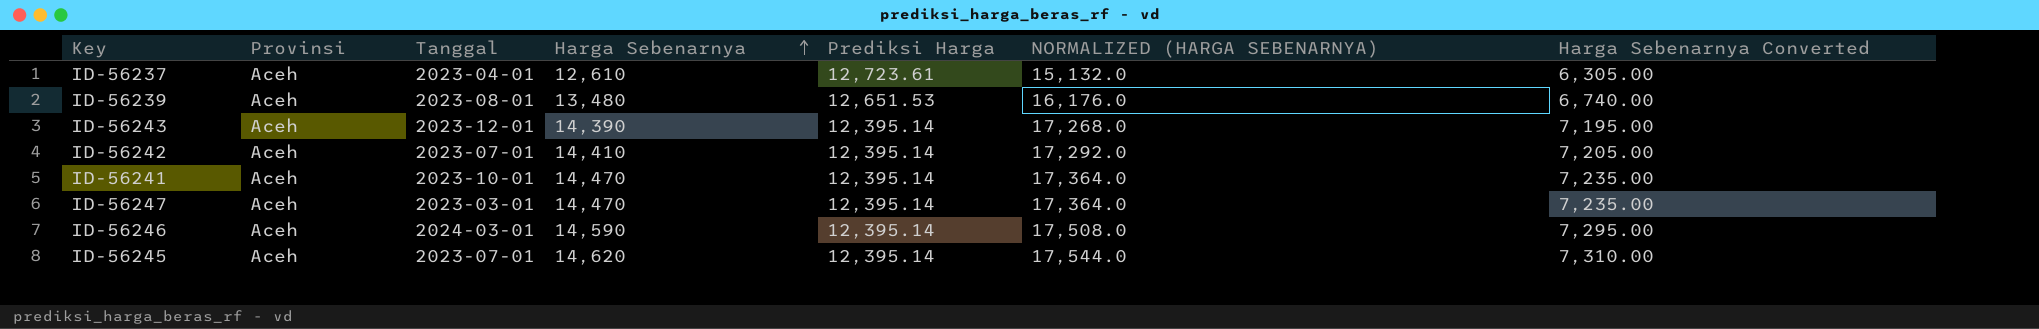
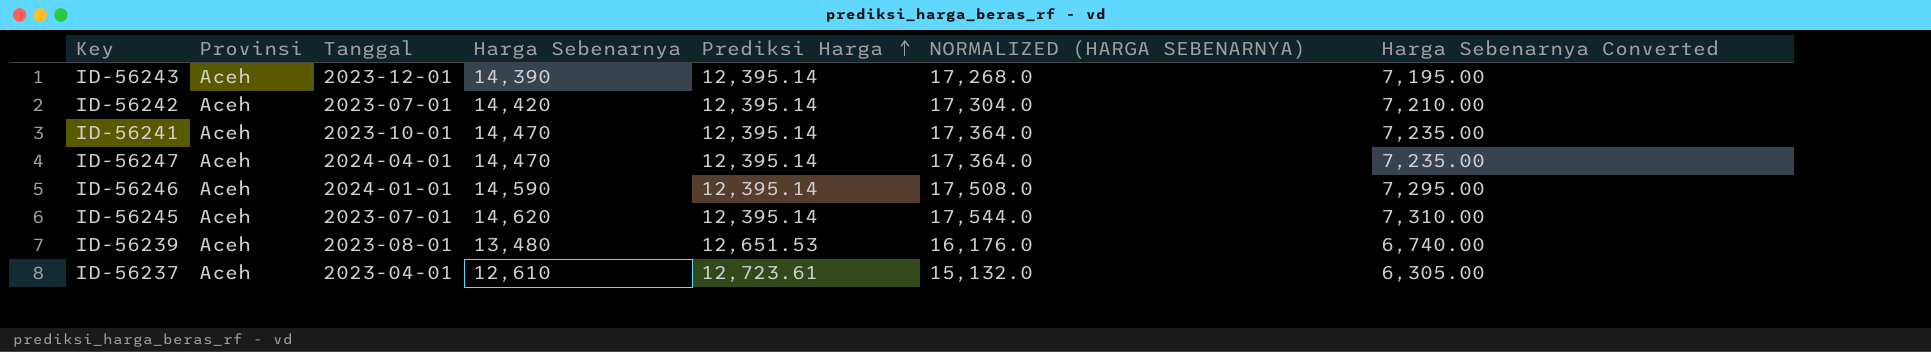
row order: Harga Sebenarnya ascending -> Prediksi Harga ascending
ID-56242 | Harga Sebenarnya: 14,410 -> 14,420
ID-56242 | NORMALIZED (HARGA SEBENARNYA): 17,292.0 -> 17,304.0
ID-56242 | Harga Sebenarnya Converted: 7,205.00 -> 7,210.00
ID-56247 | Tanggal: 2023-03-01 -> 2024-04-01
ID-56246 | Tanggal: 2024-03-01 -> 2024-01-01

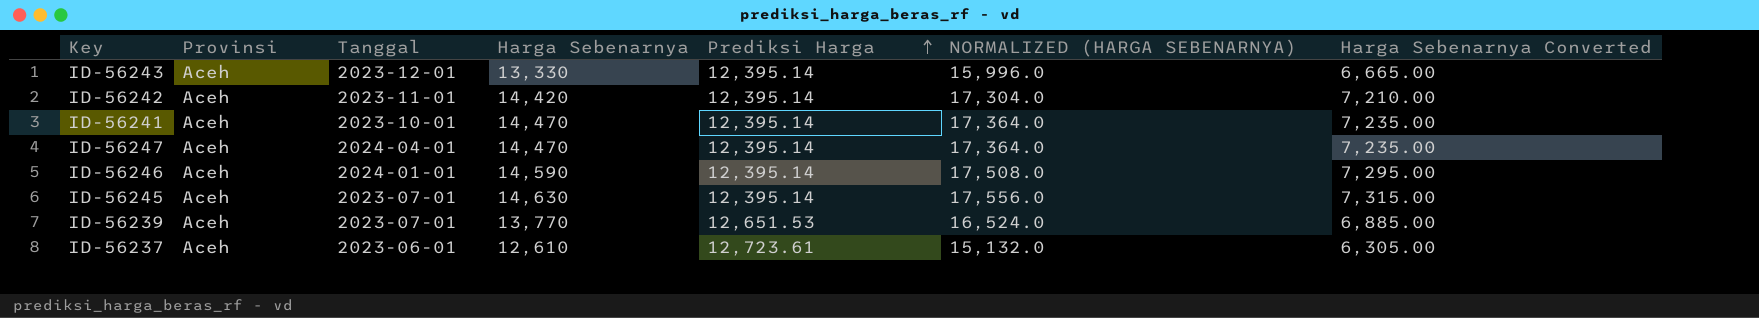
ID-56243 | Harga Sebenarnya: 14,390 -> 13,330
ID-56243 | NORMALIZED (HARGA SEBENARNYA): 17,268.0 -> 15,996.0
ID-56243 | Harga Sebenarnya Converted: 7,195.00 -> 6,665.00
ID-56242 | Tanggal: 2023-07-01 -> 2023-11-01
ID-56245 | Harga Sebenarnya: 14,620 -> 14,630
ID-56245 | NORMALIZED (HARGA SEBENARNYA): 17,544.0 -> 17,556.0
ID-56245 | Harga Sebenarnya Converted: 7,310.00 -> 7,315.00
ID-56239 | Tanggal: 2023-08-01 -> 2023-07-01
ID-56239 | Harga Sebenarnya: 13,480 -> 13,770
ID-56239 | NORMALIZED (HARGA SEBENARNYA): 16,176.0 -> 16,524.0
ID-56239 | Harga Sebenarnya Converted: 6,740.00 -> 6,885.00
ID-56237 | Tanggal: 2023-04-01 -> 2023-06-01

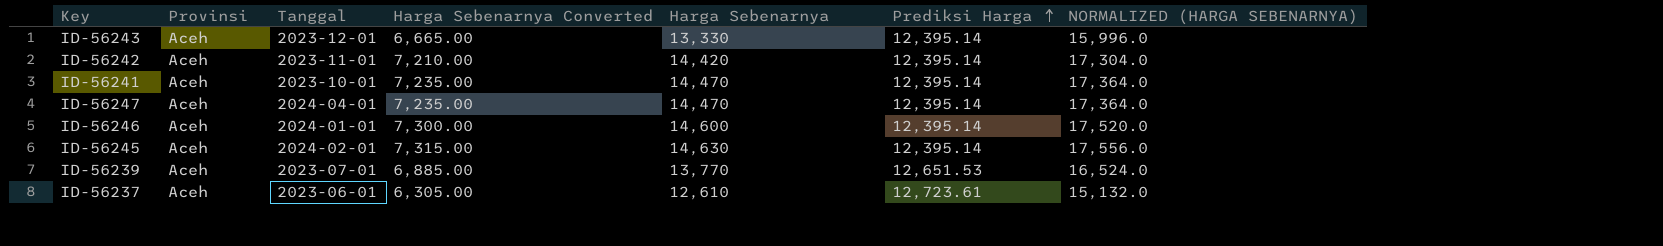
column Harga Sebenarnya Converted | position: 7 -> 4
ID-56246 | Harga Sebenarnya Converted: 7,295.00 -> 7,300.00
ID-56246 | Harga Sebenarnya: 14,590 -> 14,600
ID-56246 | NORMALIZED (HARGA SEBENARNYA): 17,508.0 -> 17,520.0
ID-56245 | Tanggal: 2023-07-01 -> 2024-02-01

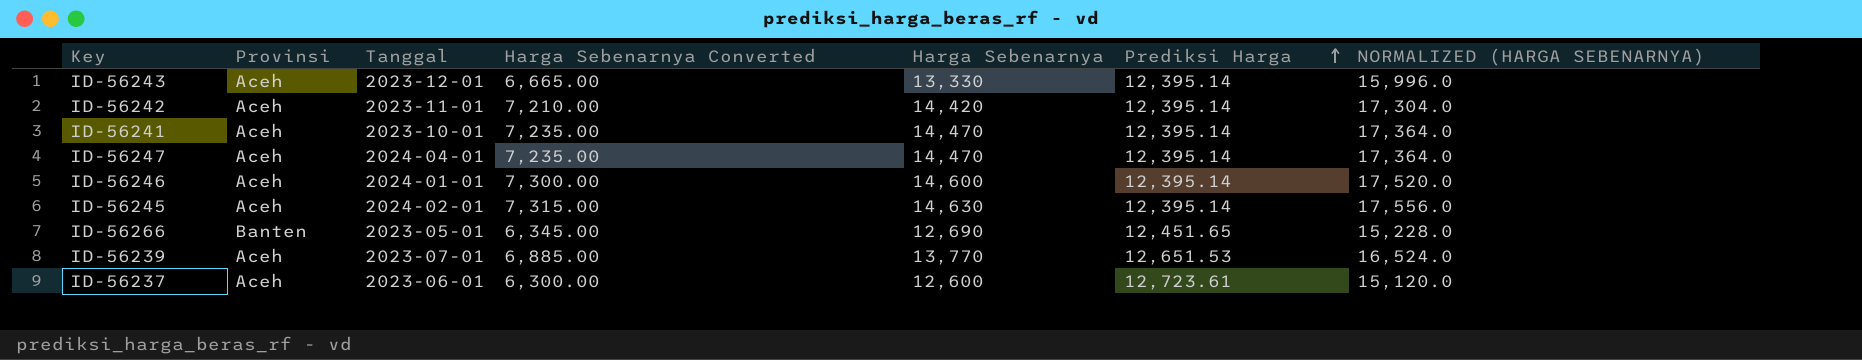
row ID-56266: none -> Banten | 2023-05-01 | 6,345.00 | 12,690 | 12,451.65 | 15,228.0
ID-56237 | Harga Sebenarnya Converted: 6,305.00 -> 6,300.00
ID-56237 | Harga Sebenarnya: 12,610 -> 12,600
ID-56237 | NORMALIZED (HARGA SEBENARNYA): 15,132.0 -> 15,120.0

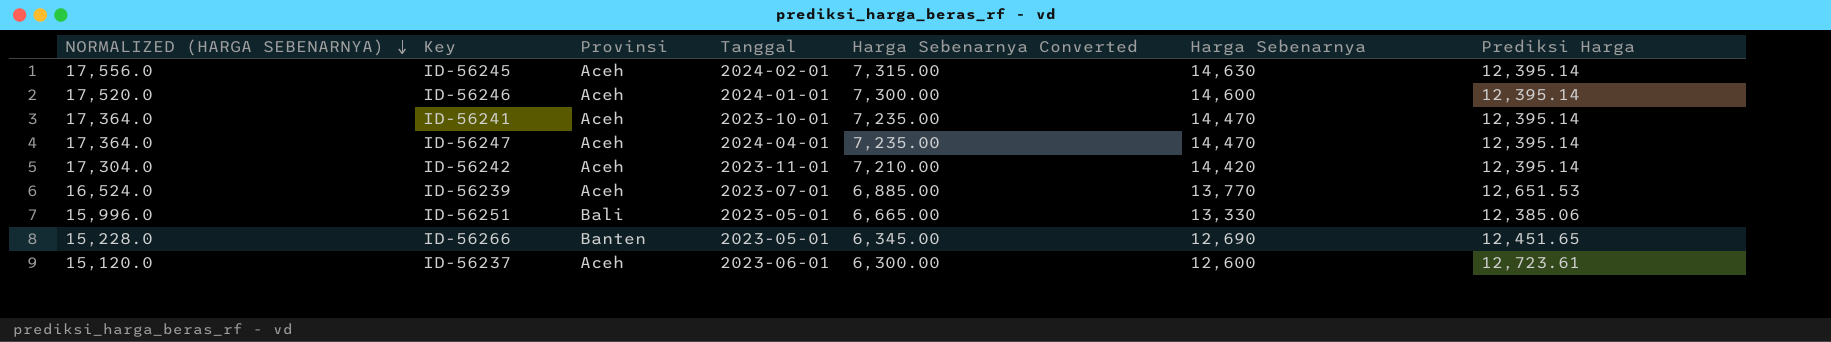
row order: Prediksi Harga ascending -> NORMALIZED (HARGA SEBENARNYA) descending
column NORMALIZED (HARGA SEBENARNYA) | position: 7 -> 1
row ID-56243: Aceh | 2023-12-01 | 6,665.00 | 13,330 | 12,395.14 | 15,996.0 -> none
row ID-56251: none -> 15,996.0 | Bali | 2023-05-01 | 6,665.00 | 13,330 | 12,385.06

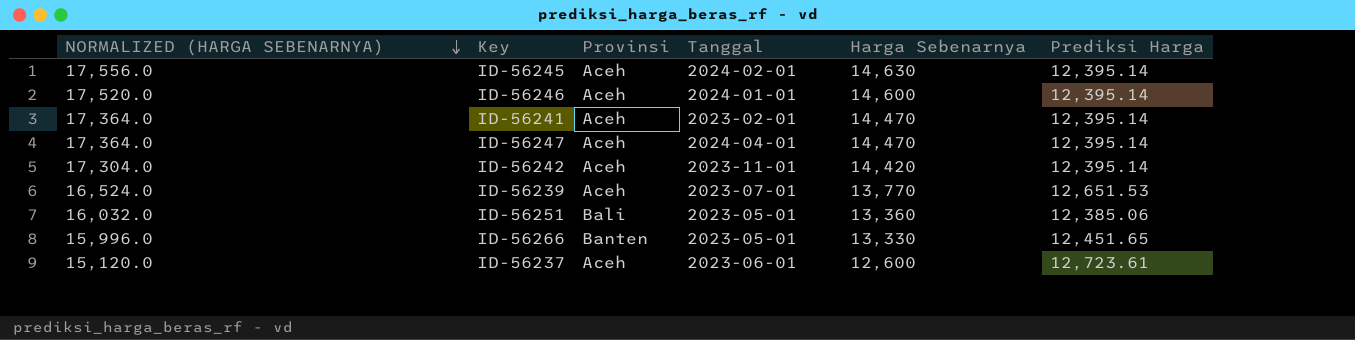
column Harga Sebenarnya Converted | formula: [Harga Sebenarnya] * 0.5 -> none
ID-56241 | Tanggal: 2023-10-01 -> 2023-02-01
ID-56251 | NORMALIZED (HARGA SEBENARNYA): 15,996.0 -> 16,032.0
ID-56251 | Harga Sebenarnya: 13,330 -> 13,360
ID-56266 | NORMALIZED (HARGA SEBENARNYA): 15,228.0 -> 15,996.0
ID-56266 | Harga Sebenarnya: 12,690 -> 13,330

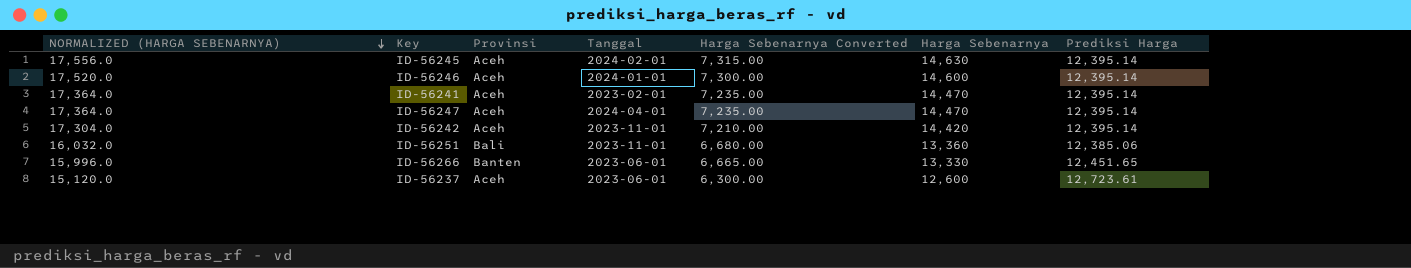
column Harga Sebenarnya Converted | formula: none -> [Harga Sebenarnya] * 0.5
row ID-56239: 16,524.0 | Aceh | 2023-07-01 | 13,770 | 12,651.53 -> none
ID-56251 | Tanggal: 2023-05-01 -> 2023-11-01
ID-56266 | Tanggal: 2023-05-01 -> 2023-06-01

